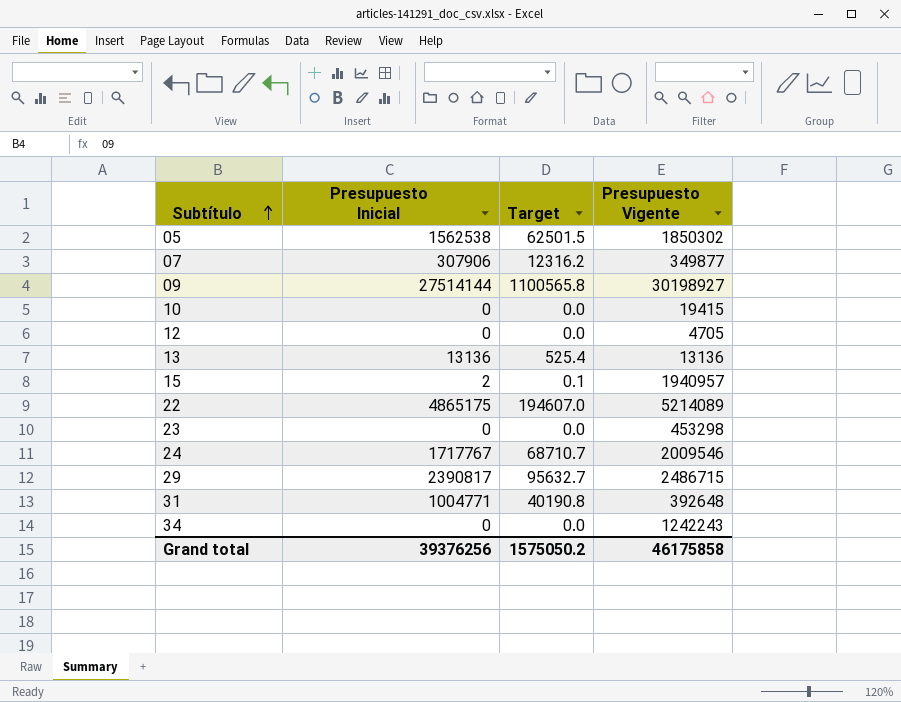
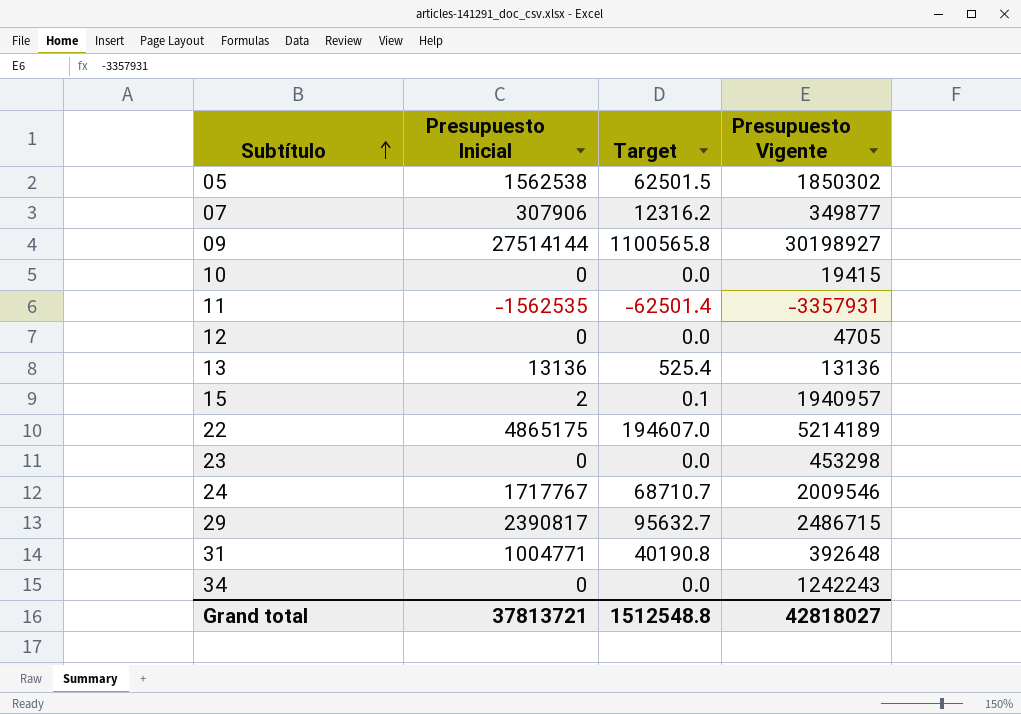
row 11: none -> -1562535 | -62501.4 | -3357931
22 | Presupuesto Vigente: 5214089 -> 5214189
Grand total | Presupuesto Inicial: 39376256 -> 37813721
Grand total | Target: 1575050.2 -> 1512548.8
Grand total | Presupuesto Vigente: 46175858 -> 42818027

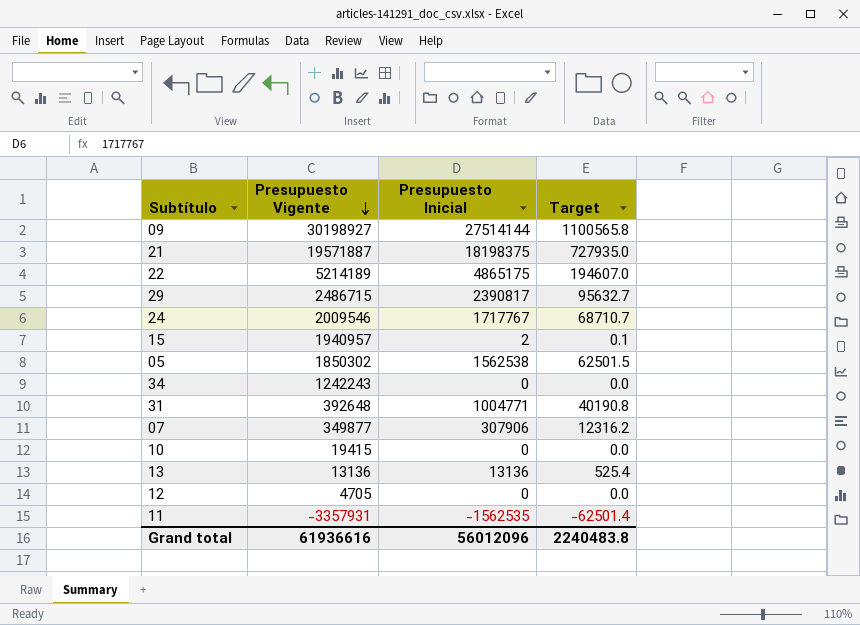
row order: Subtítulo ascending -> Presupuesto Vigente descending
column Presupuesto Vigente | position: 4 -> 2
row 23: 0 | 0.0 | 453298 -> none
row 21: none -> 19571887 | 18198375 | 727935.0
Grand total | Presupuesto Vigente: 42818027 -> 61936616
Grand total | Presupuesto Inicial: 37813721 -> 56012096
Grand total | Target: 1512548.8 -> 2240483.8

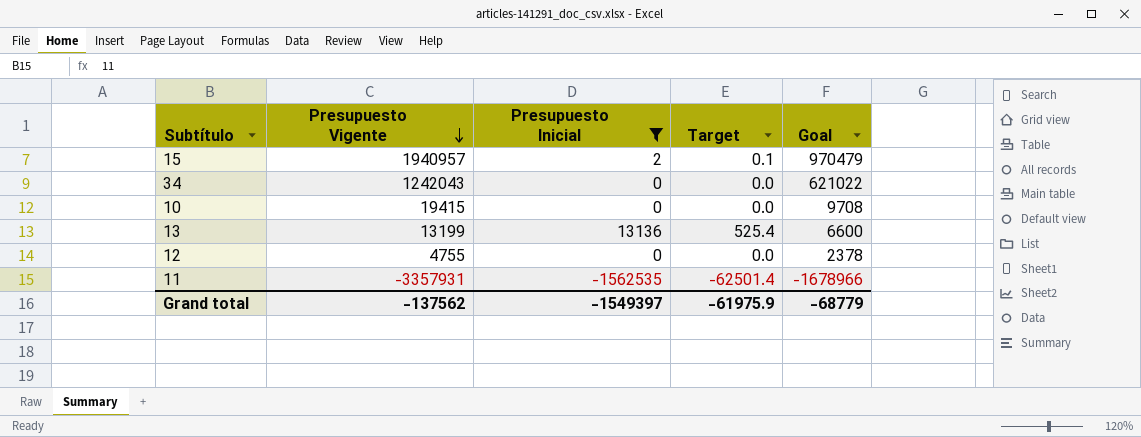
filter: none -> Presupuesto Inicial <= 13136
column Goal | formula: none -> [Presupuesto Vigente] * 0.5
34 | Presupuesto Vigente: 1242243 -> 1242043
13 | Presupuesto Vigente: 13136 -> 13199
12 | Presupuesto Vigente: 4705 -> 4755
Grand total | Presupuesto Vigente: 61936616 -> -137562
Grand total | Presupuesto Inicial: 56012096 -> -1549397
Grand total | Target: 2240483.8 -> -61975.9

